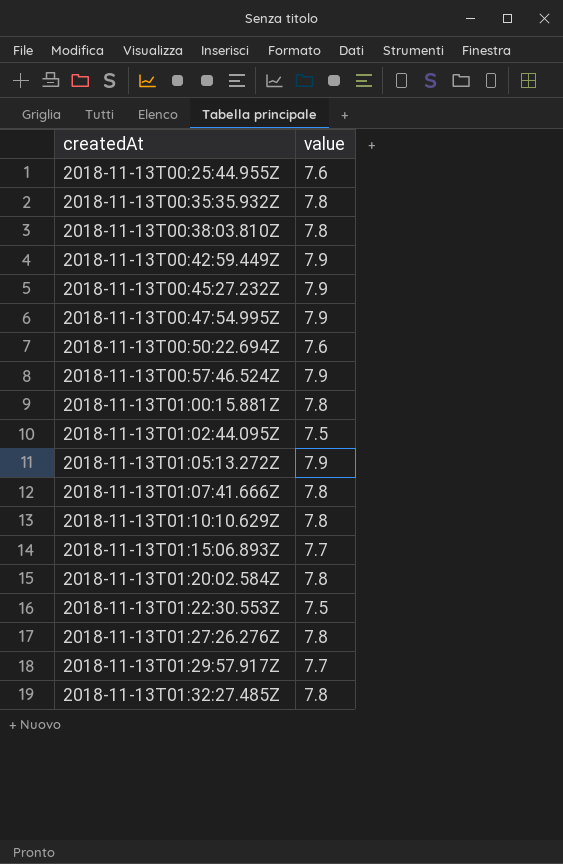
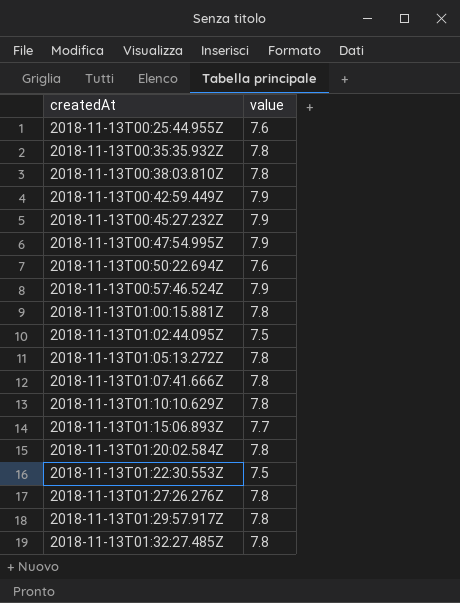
2018-11-13T01:05:13.272Z | value: 7.9 -> 7.8
2018-11-13T01:29:57.917Z | value: 7.7 -> 7.8

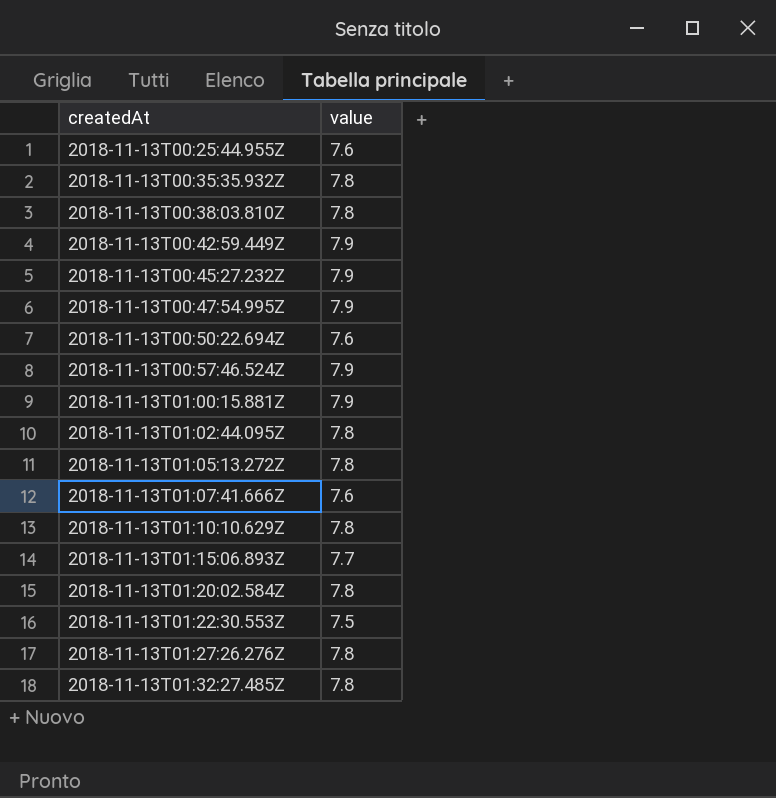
row 2018-11-13T01:29:57.917Z: 7.8 -> none
2018-11-13T01:00:15.881Z | value: 7.8 -> 7.9
2018-11-13T01:02:44.095Z | value: 7.5 -> 7.8
2018-11-13T01:07:41.666Z | value: 7.8 -> 7.6

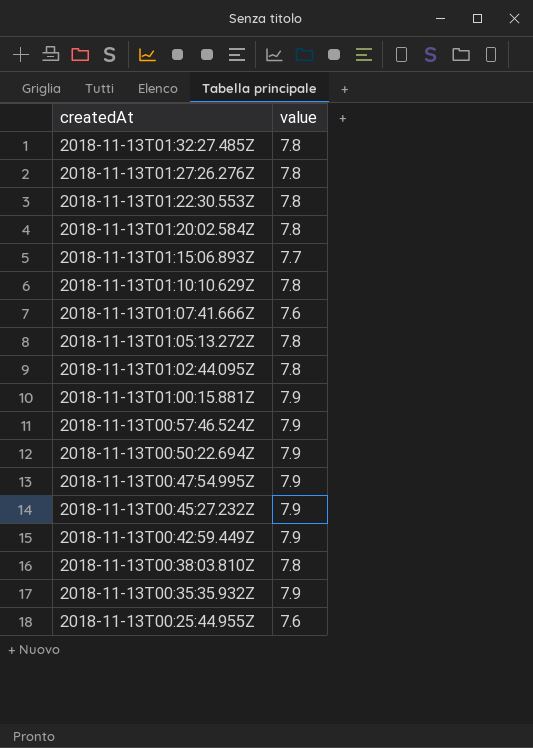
row order: createdAt ascending -> createdAt descending
2018-11-13T01:22:30.553Z | value: 7.5 -> 7.8
2018-11-13T00:50:22.694Z | value: 7.6 -> 7.9
2018-11-13T00:35:35.932Z | value: 7.8 -> 7.9

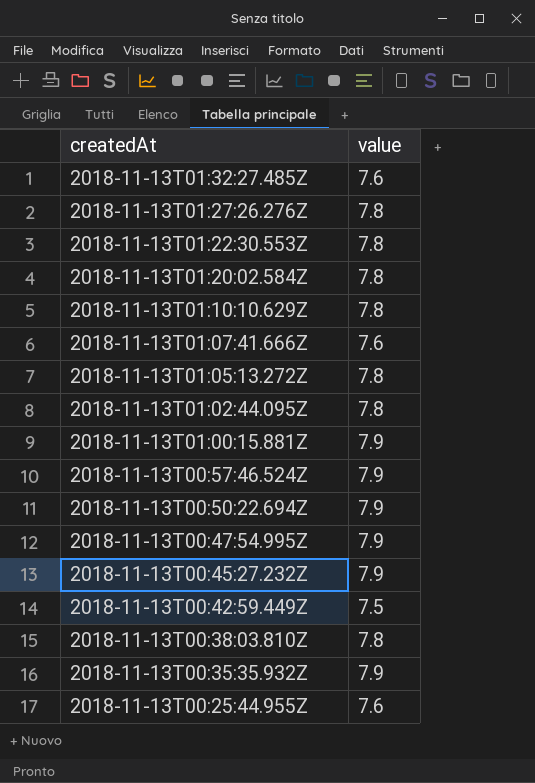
row 2018-11-13T01:15:06.893Z: 7.7 -> none
2018-11-13T01:32:27.485Z | value: 7.8 -> 7.6
2018-11-13T00:42:59.449Z | value: 7.9 -> 7.5

